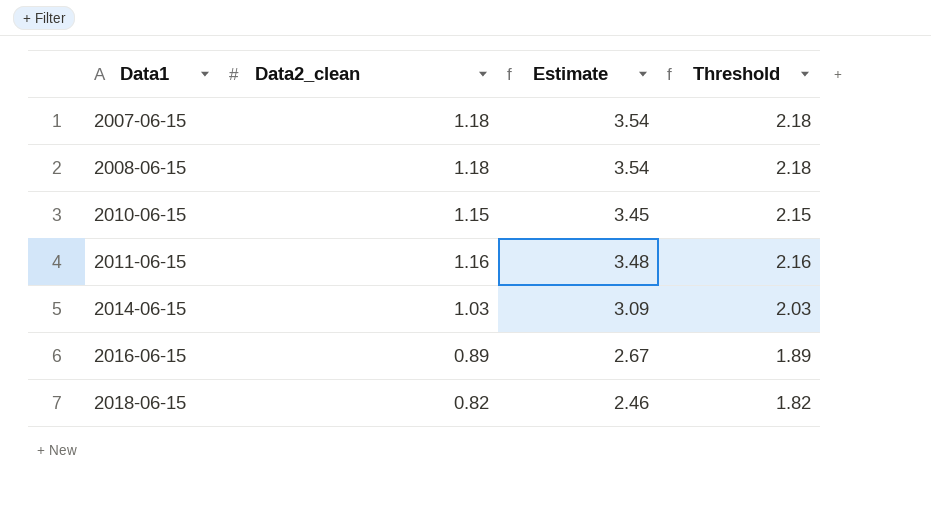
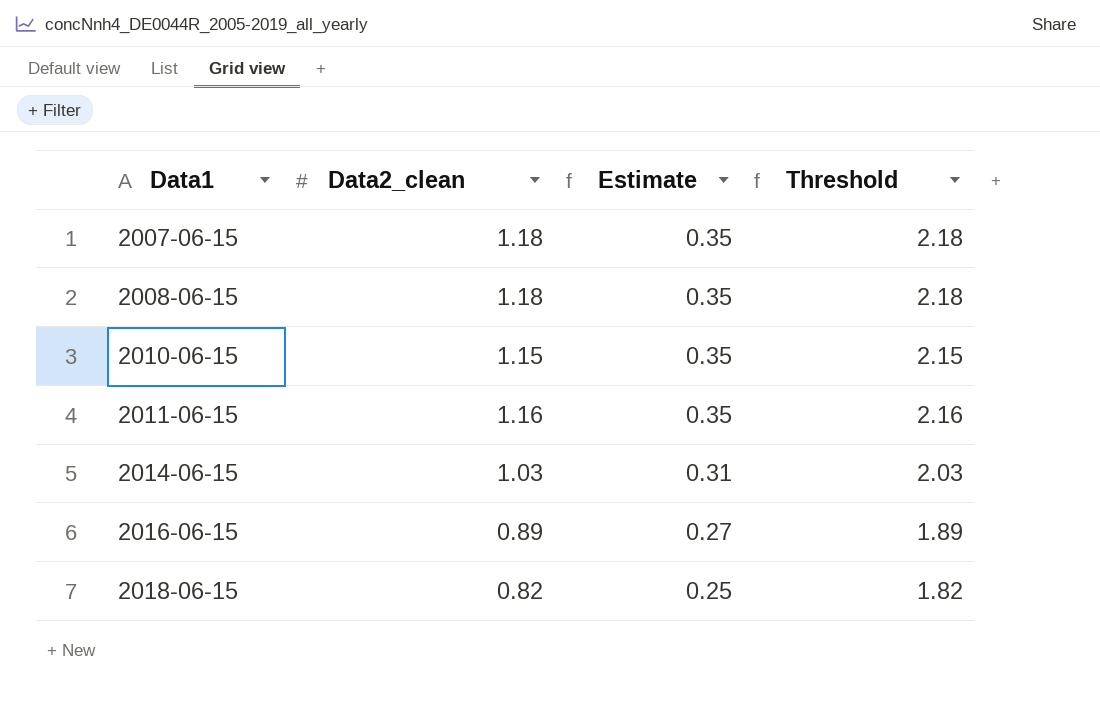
column Estimate | formula: [Data2_clean] * 3 -> [Data2_clean] * 0.3

